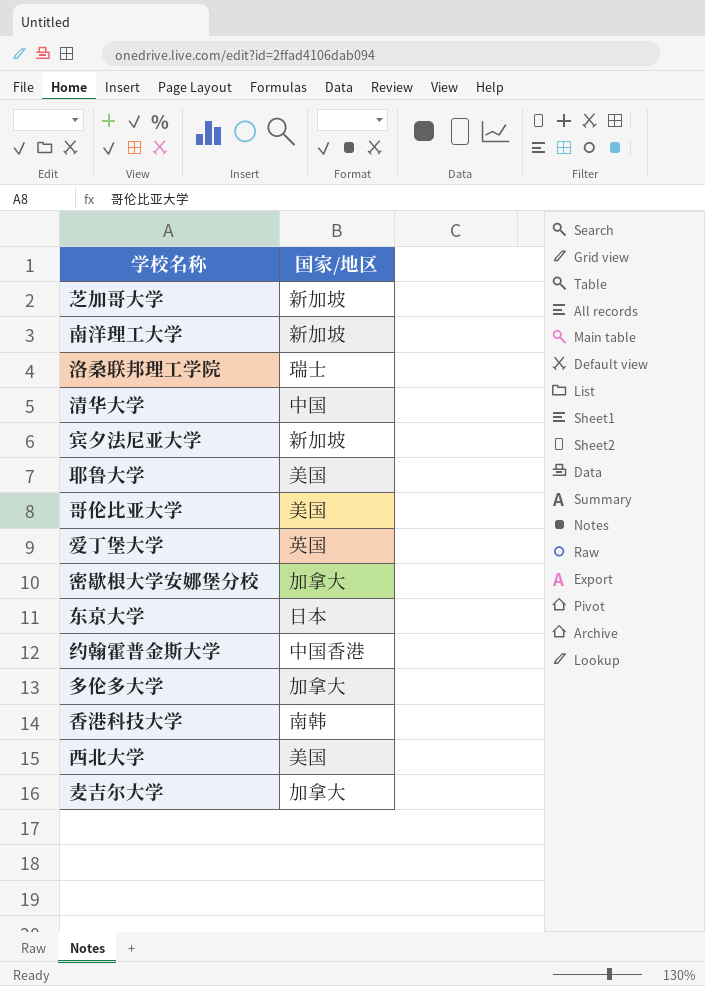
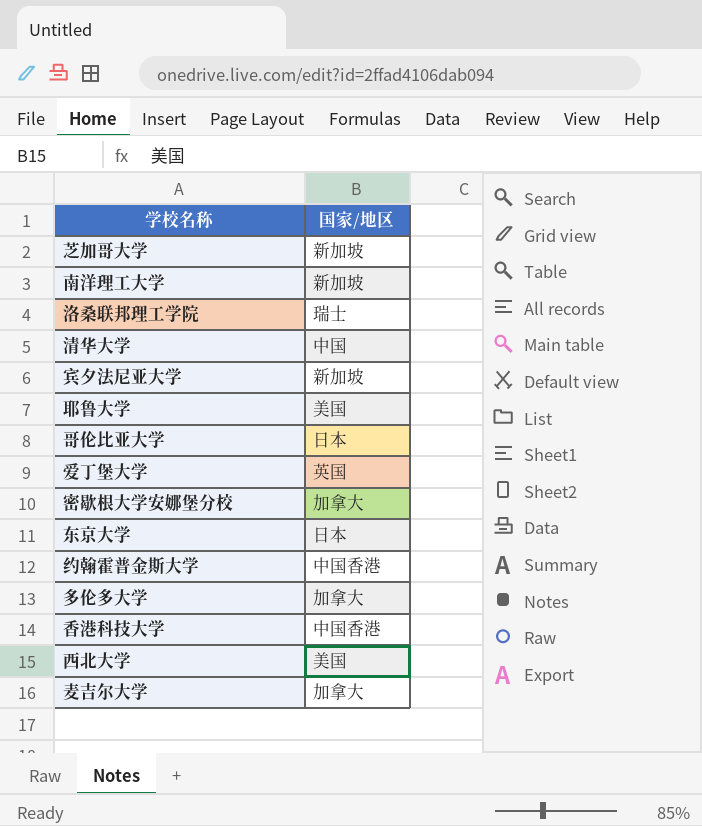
哥伦比亚大学 | 国家/地区: 美国 -> 日本
香港科技大学 | 国家/地区: 南韩 -> 中国香港

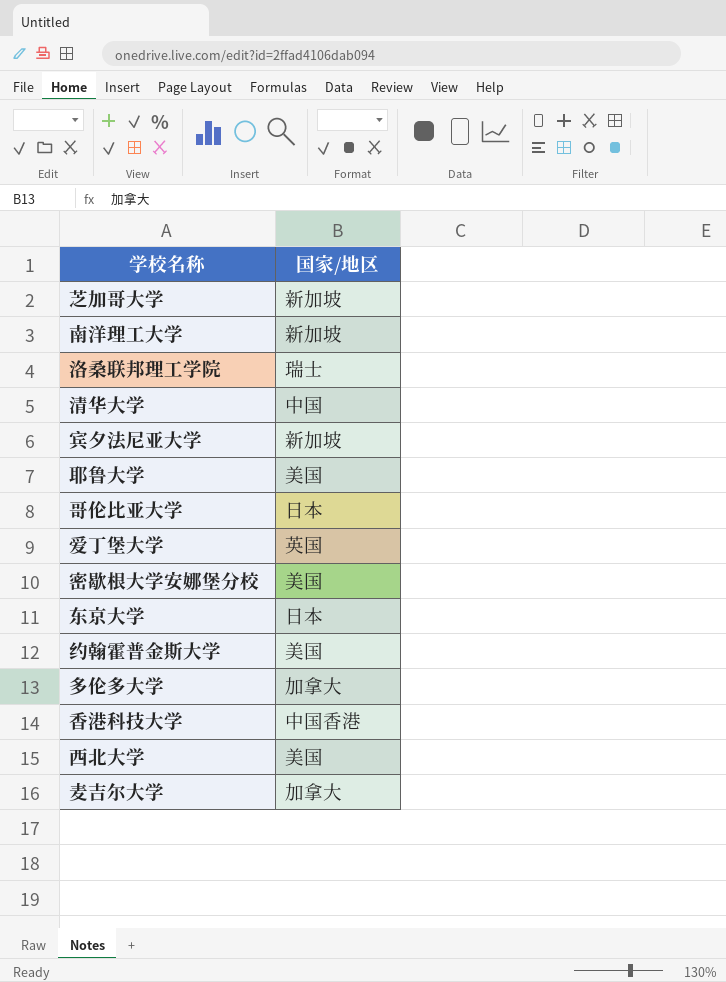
密歇根大学安娜堡分校 | 国家/地区: 加拿大 -> 美国
约翰霍普金斯大学 | 国家/地区: 中国香港 -> 美国

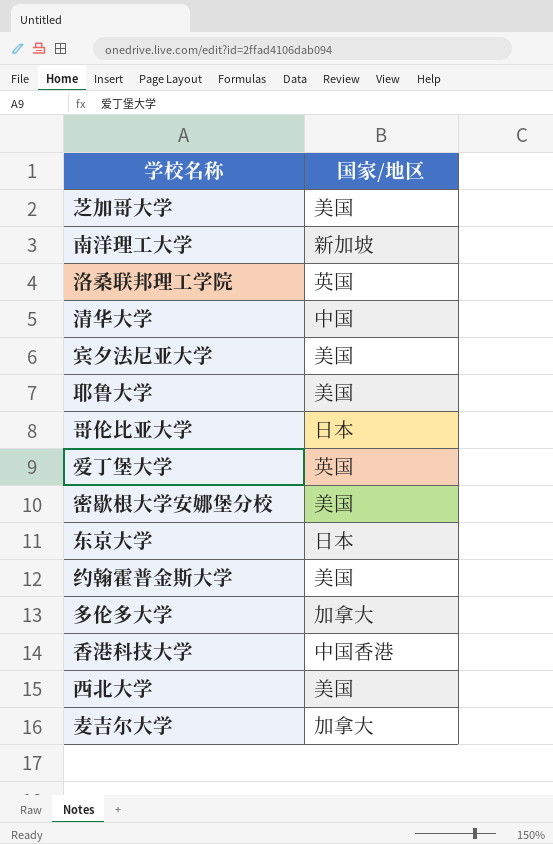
芝加哥大学 | 国家/地区: 新加坡 -> 美国
洛桑联邦理工学院 | 国家/地区: 瑞士 -> 英国
宾夕法尼亚大学 | 国家/地区: 新加坡 -> 美国

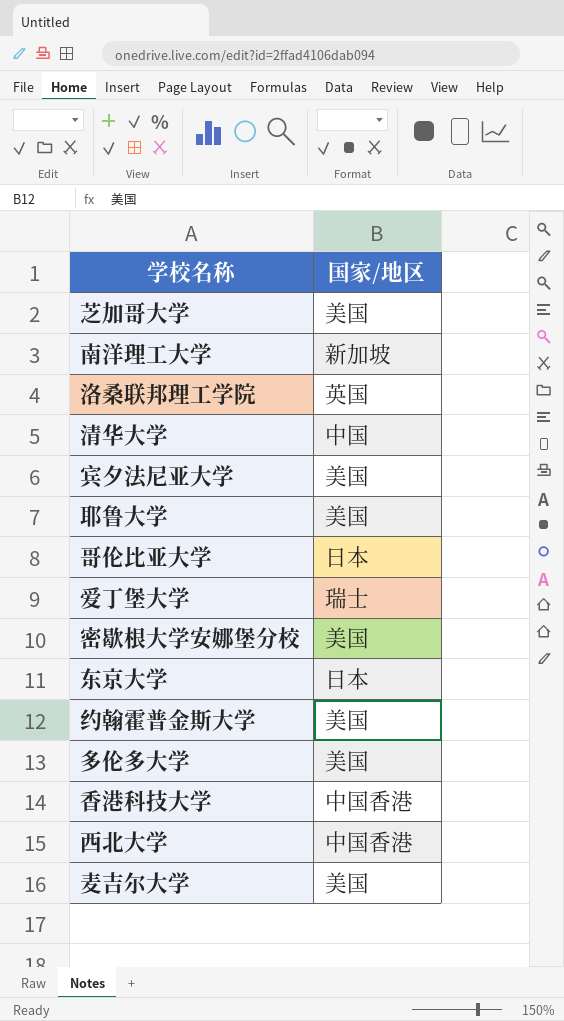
爱丁堡大学 | 国家/地区: 英国 -> 瑞士
多伦多大学 | 国家/地区: 加拿大 -> 美国
西北大学 | 国家/地区: 美国 -> 中国香港
麦吉尔大学 | 国家/地区: 加拿大 -> 美国

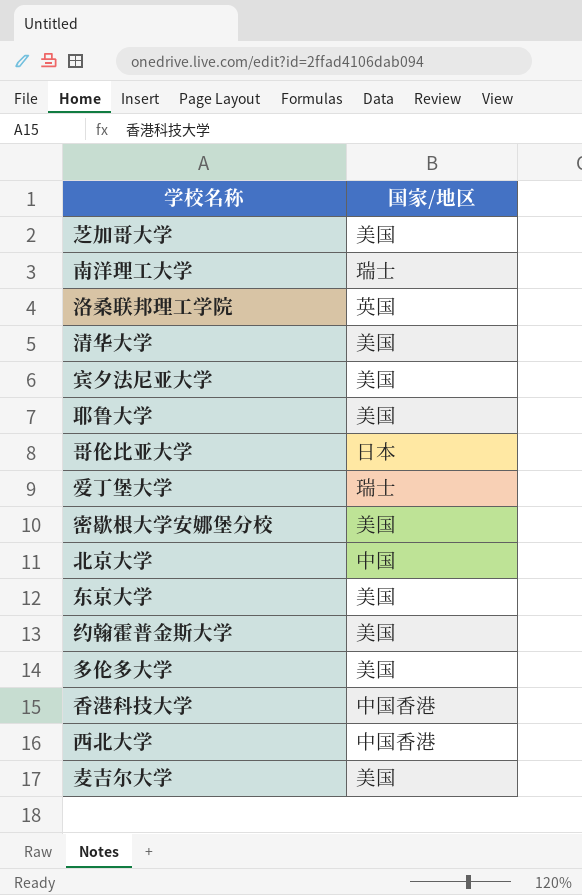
南洋理工大学 | 国家/地区: 新加坡 -> 瑞士
清华大学 | 国家/地区: 中国 -> 美国
row 北京大学: none -> 中国
东京大学 | 国家/地区: 日本 -> 美国

